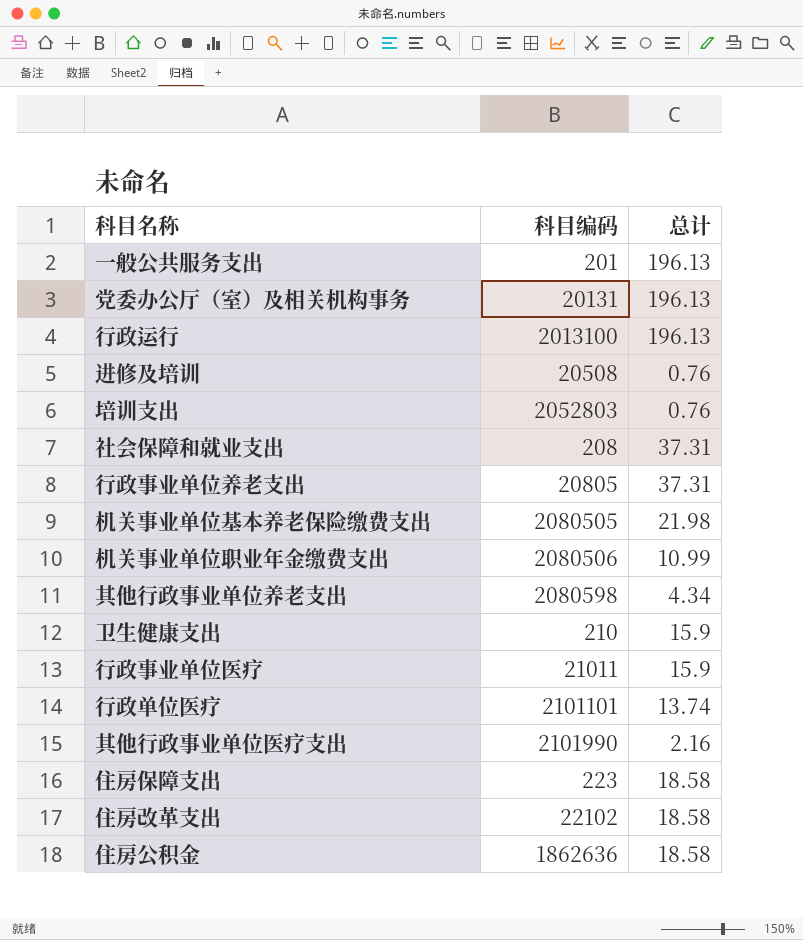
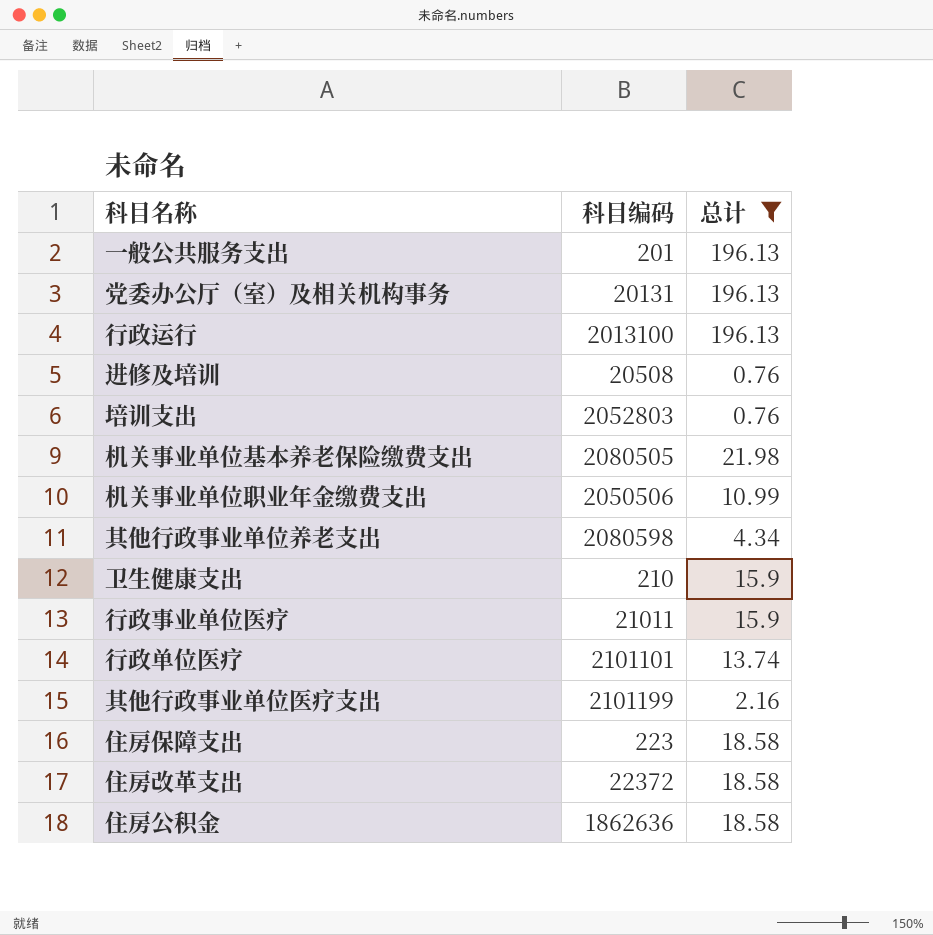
filter: none -> 总计 != 37.31
机关事业单位职业年金缴费支出 | 科目编码: 2080506 -> 2050506
其他行政事业单位医疗支出 | 科目编码: 2101990 -> 2101199
住房改革支出 | 科目编码: 22102 -> 22372

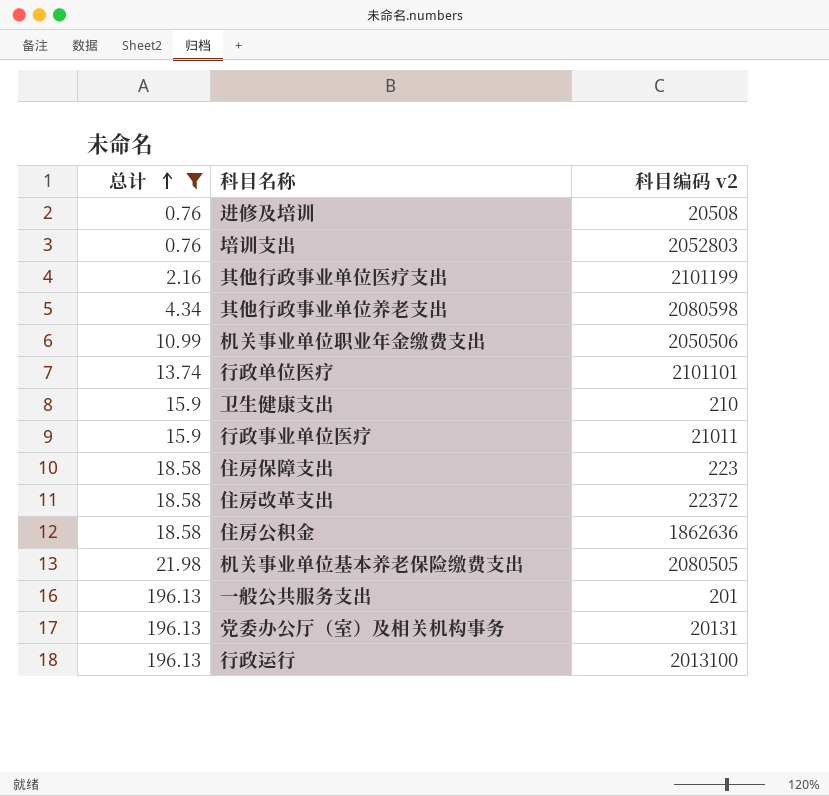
row order: none -> 总计 ascending
column 总计 | position: 3 -> 1
column name: 科目编码 -> 科目编码 v2

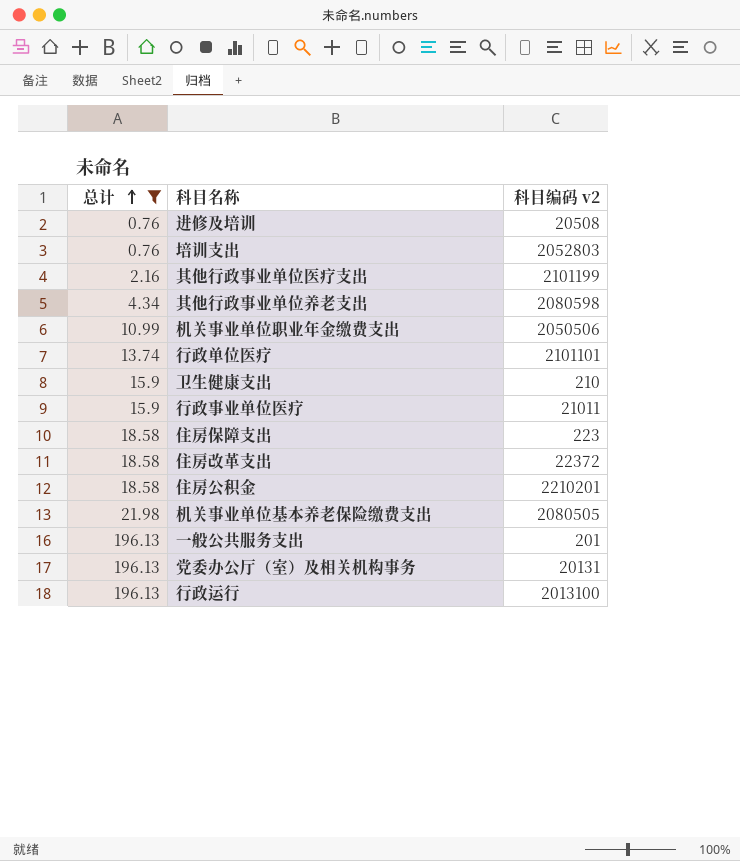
住房公积金 | 科目编码 v2: 1862636 -> 2210201

